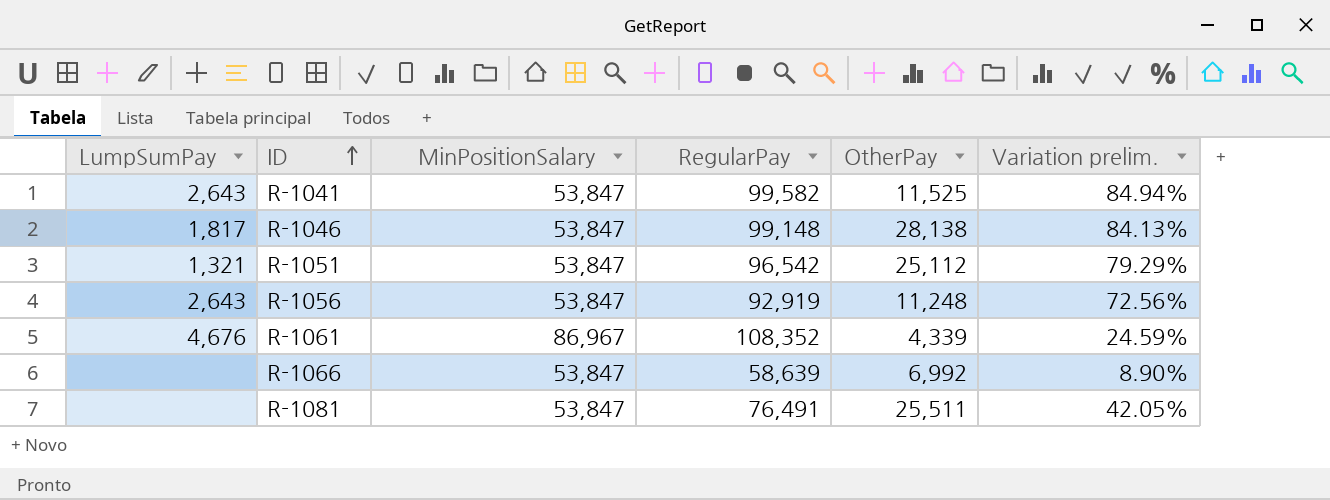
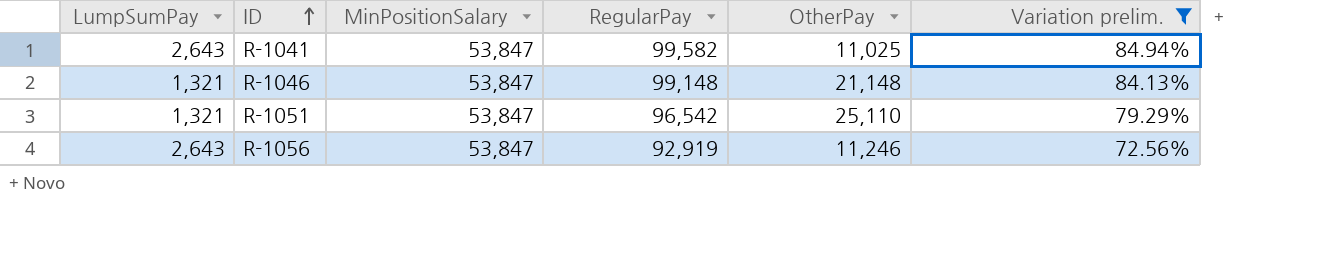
filter: none -> Variation prelim. >= 72.56%
R-1041 | OtherPay: 11,525 -> 11,025
R-1046 | LumpSumPay: 1,817 -> 1,321
R-1046 | OtherPay: 28,138 -> 21,148
R-1051 | OtherPay: 25,112 -> 25,110
R-1056 | OtherPay: 11,248 -> 11,246

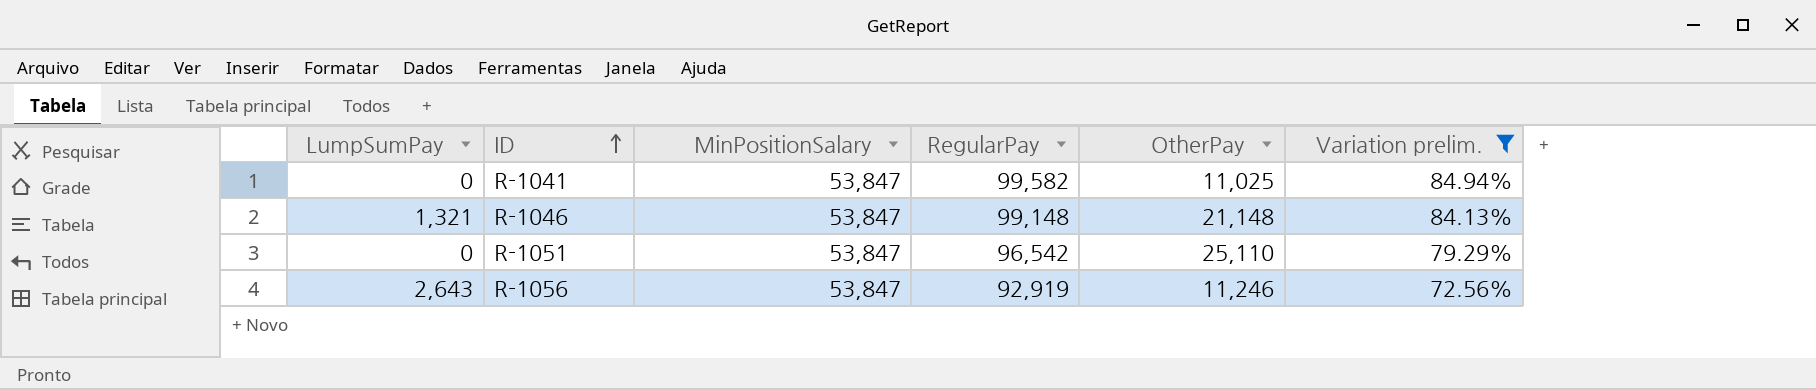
R-1041 | LumpSumPay: 2,643 -> 0
R-1051 | LumpSumPay: 1,321 -> 0

